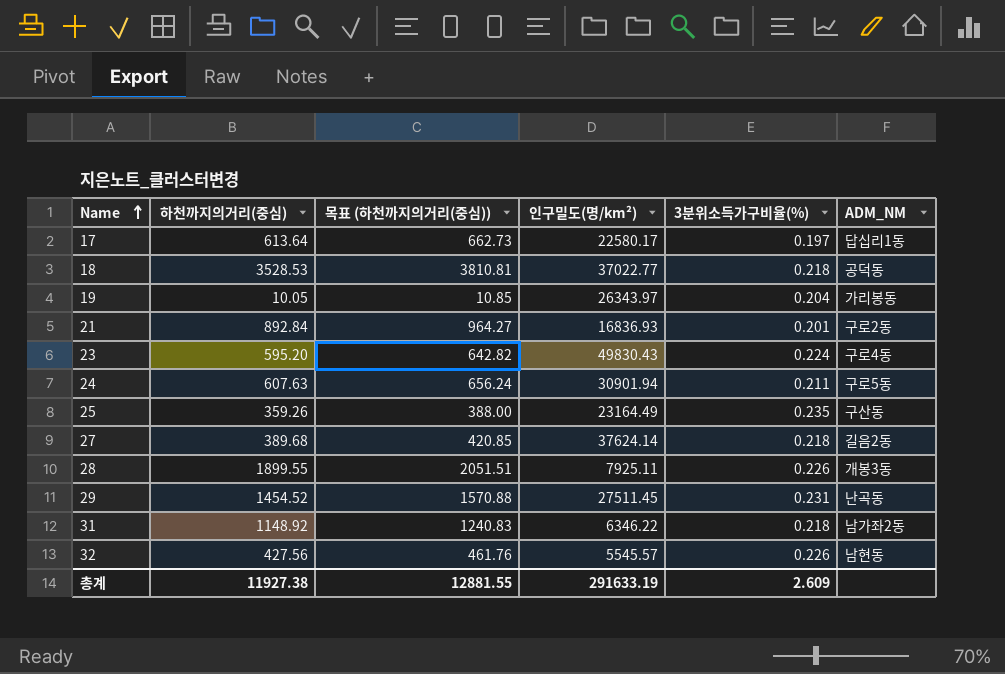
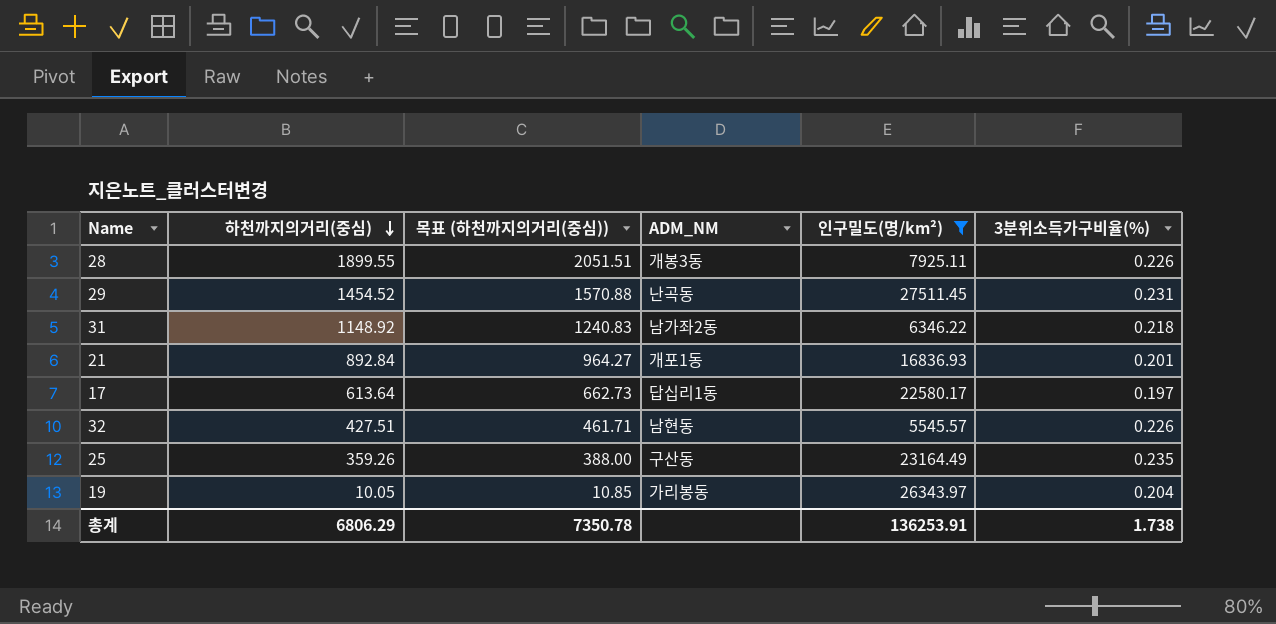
filter: none -> 인구밀도(명/km²) <= 27511.45
row order: Name ascending -> 하천까지의거리(중심) descending
column ADM_NM | position: 6 -> 4
21 | ADM_NM: 구로2동 -> 개포1동
32 | 하천까지의거리(중심): 427.56 -> 427.51
32 | 목표 (하천까지의거리(중심)): 461.76 -> 461.71
총계 | 하천까지의거리(중심): 11927.38 -> 6806.29
총계 | 목표 (하천까지의거리(중심)): 12881.55 -> 7350.78
총계 | 인구밀도(명/km²): 291633.19 -> 136253.91
총계 | 3분위소득가구비율(%): 2.609 -> 1.738

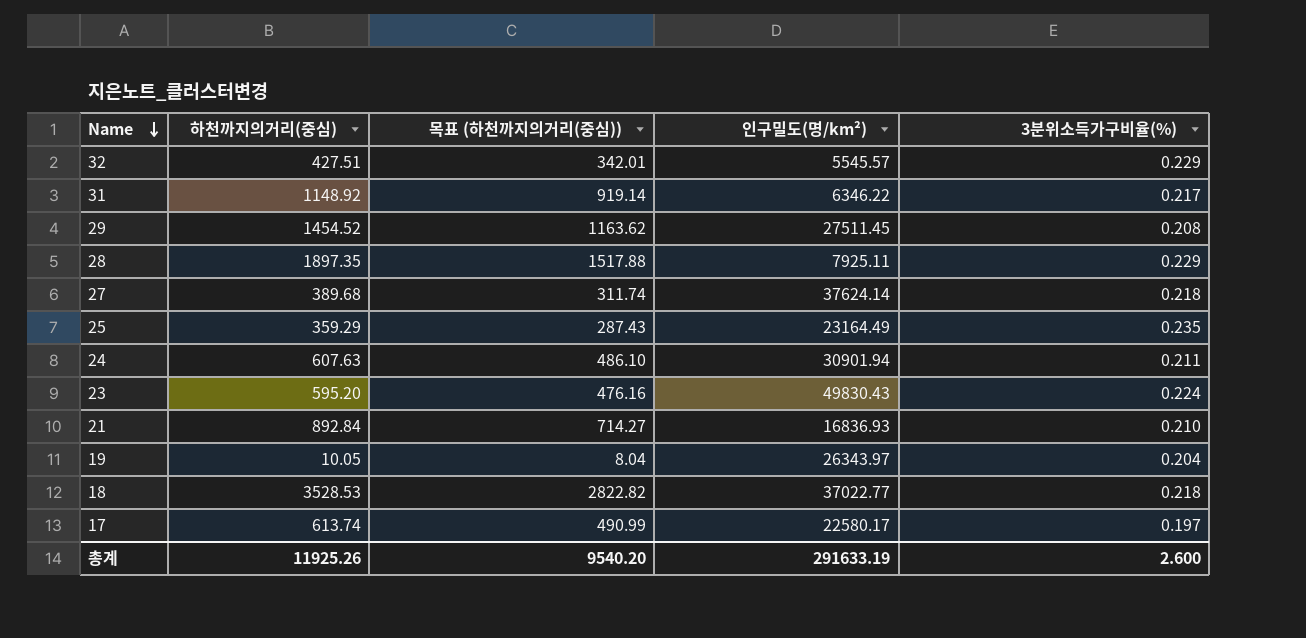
filter: 인구밀도(명/km²) <= 27511.45 -> none
row order: 하천까지의거리(중심) descending -> Name descending
column ADM_NM | position: 4 -> none
column 목표 (하천까지의거리(중심)) | formula: [하천까지의거리(중심)] * 1.08 -> [하천까지의거리(중심)] * 0.8
32 | 3분위소득가구비율(%): 0.226 -> 0.229
31 | 3분위소득가구비율(%): 0.218 -> 0.217
29 | 3분위소득가구비율(%): 0.231 -> 0.208
28 | 하천까지의거리(중심): 1899.55 -> 1897.35
28 | 3분위소득가구비율(%): 0.226 -> 0.229
25 | 하천까지의거리(중심): 359.26 -> 359.29
21 | 3분위소득가구비율(%): 0.201 -> 0.210
17 | 하천까지의거리(중심): 613.64 -> 613.74
총계 | 하천까지의거리(중심): 6806.29 -> 11925.26
총계 | 목표 (하천까지의거리(중심)): 7350.78 -> 9540.20
총계 | 인구밀도(명/km²): 136253.91 -> 291633.19
총계 | 3분위소득가구비율(%): 1.738 -> 2.600

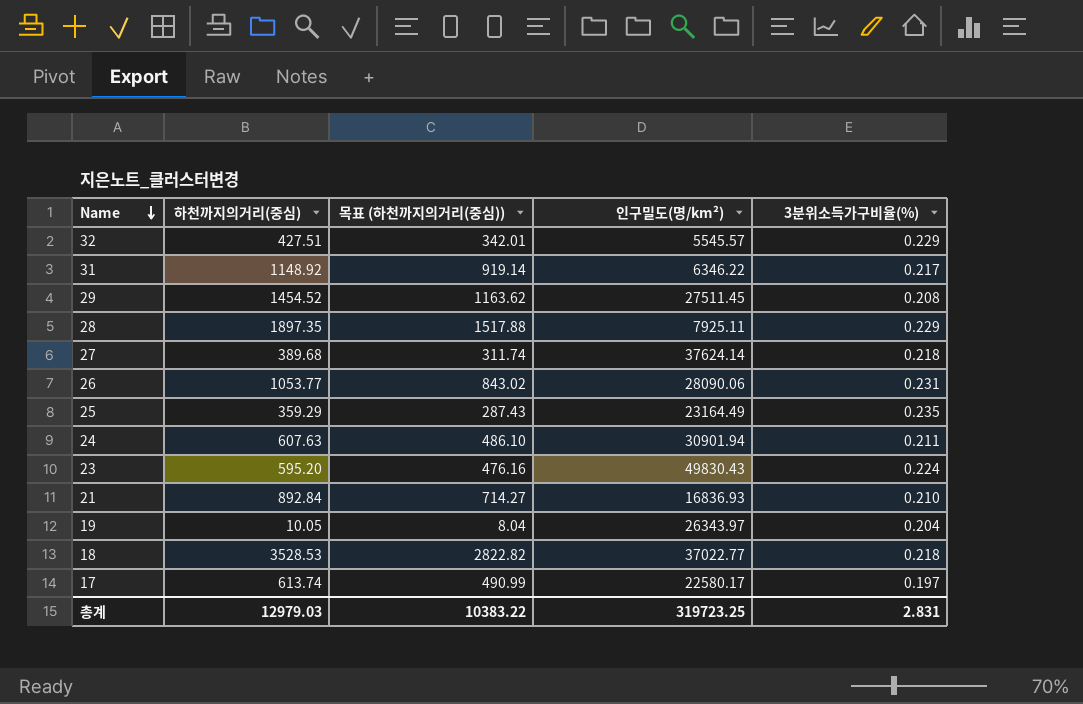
row 26: none -> 1053.77 | 843.02 | 28090.06 | 0.231
총계 | 하천까지의거리(중심): 11925.26 -> 12979.03
총계 | 목표 (하천까지의거리(중심)): 9540.20 -> 10383.22
총계 | 인구밀도(명/km²): 291633.19 -> 319723.25
총계 | 3분위소득가구비율(%): 2.600 -> 2.831

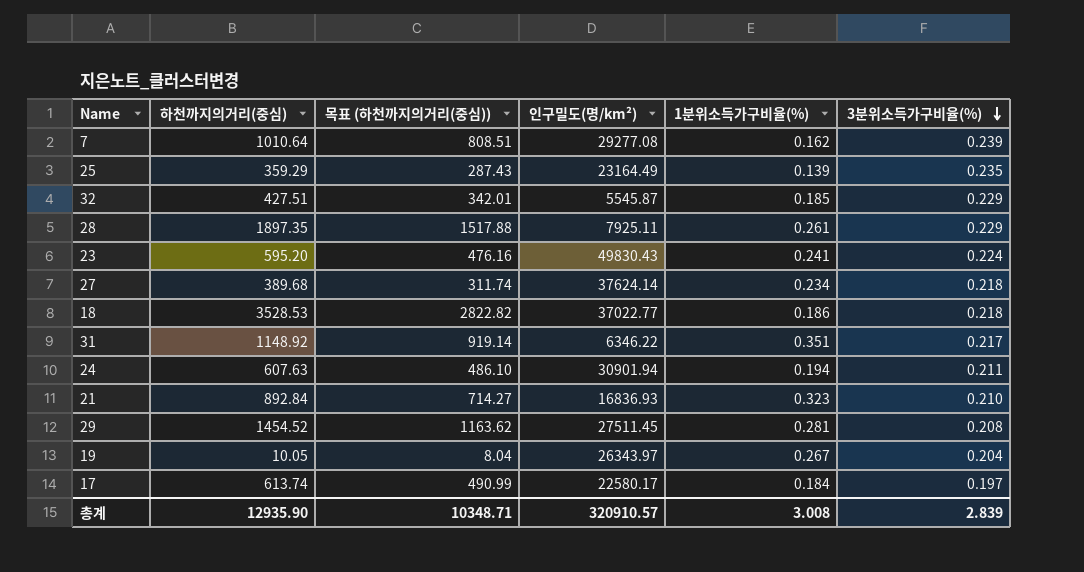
row order: Name descending -> 3분위소득가구비율(%) descending
column 1분위소득가구비율(%) | position: none -> 5
row 26: 1053.77 | 843.02 | 28090.06 | 0.231 -> none
row 7: none -> 1010.64 | 808.51 | 29277.08 | 0.162 | 0.239
32 | 인구밀도(명/km²): 5545.57 -> 5545.87
총계 | 하천까지의거리(중심): 12979.03 -> 12935.90
총계 | 목표 (하천까지의거리(중심)): 10383.22 -> 10348.71
총계 | 인구밀도(명/km²): 319723.25 -> 320910.57
총계 | 3분위소득가구비율(%): 2.831 -> 2.839

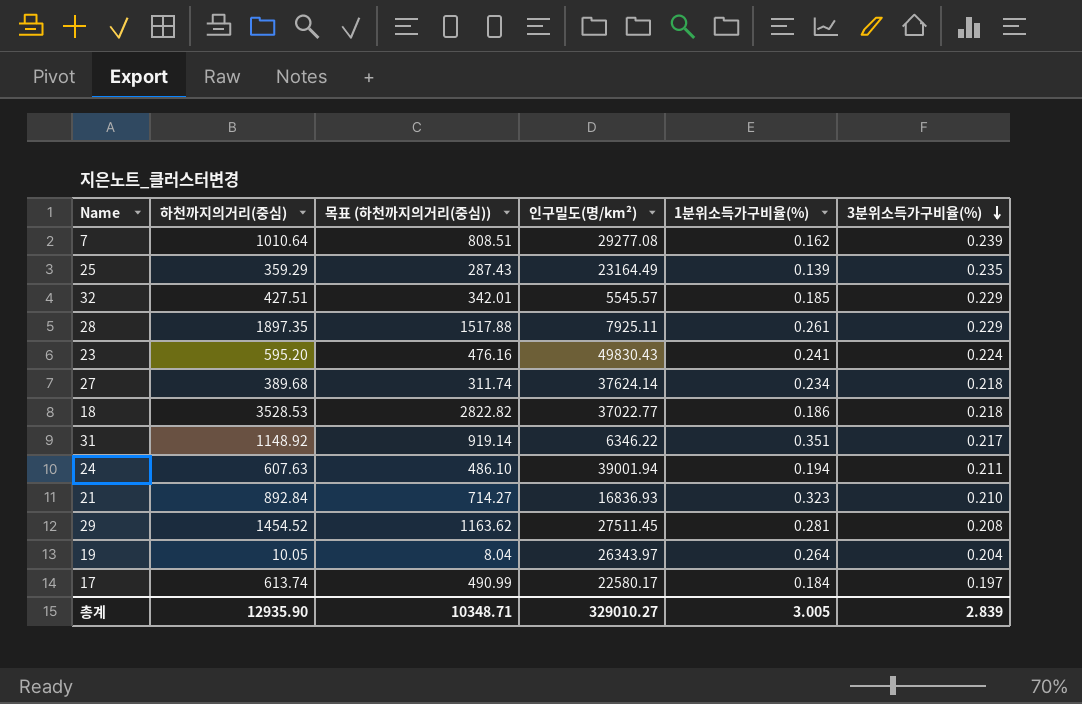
32 | 인구밀도(명/km²): 5545.87 -> 5545.57
24 | 인구밀도(명/km²): 30901.94 -> 39001.94
19 | 1분위소득가구비율(%): 0.267 -> 0.264
총계 | 인구밀도(명/km²): 320910.57 -> 329010.27
총계 | 1분위소득가구비율(%): 3.008 -> 3.005

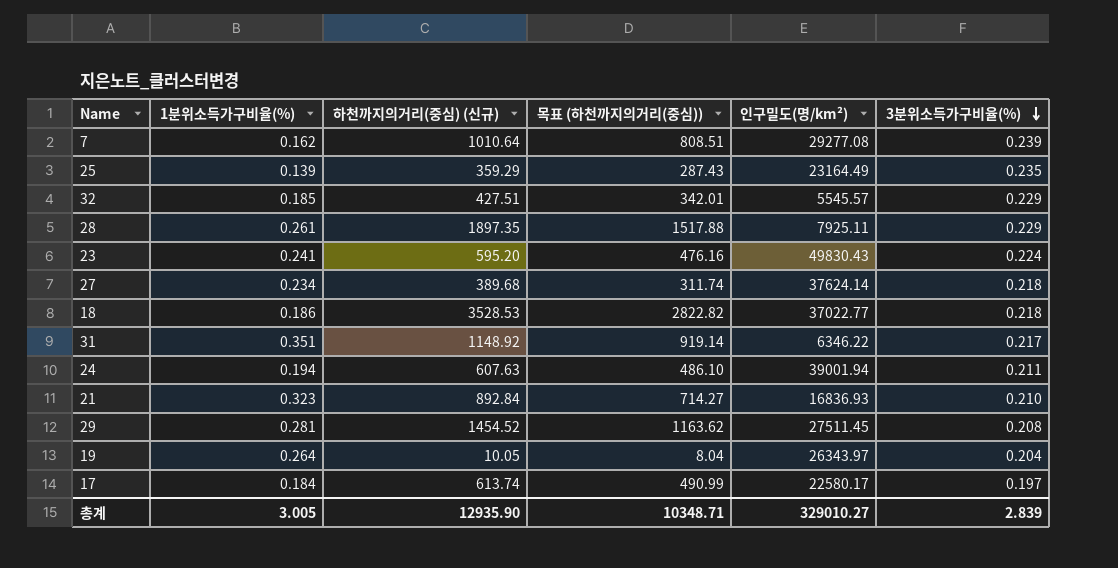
column 1분위소득가구비율(%) | position: 5 -> 2
column name: 하천까지의거리(중심) -> 하천까지의거리(중심) (신규)

